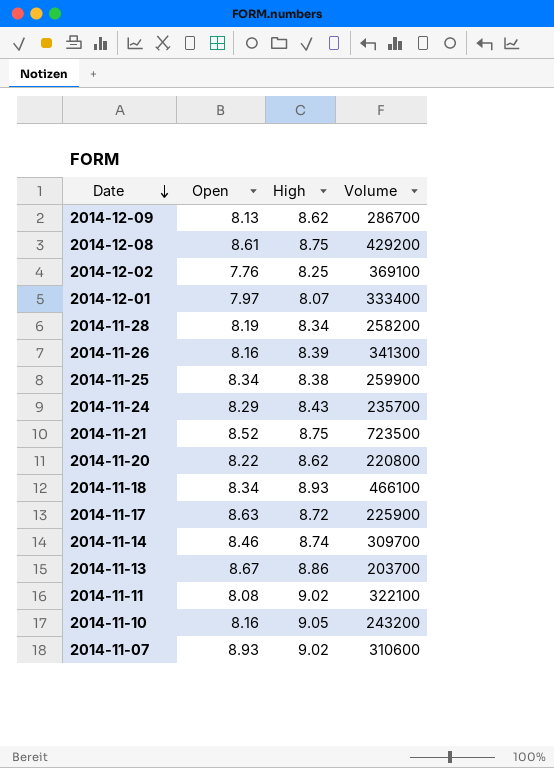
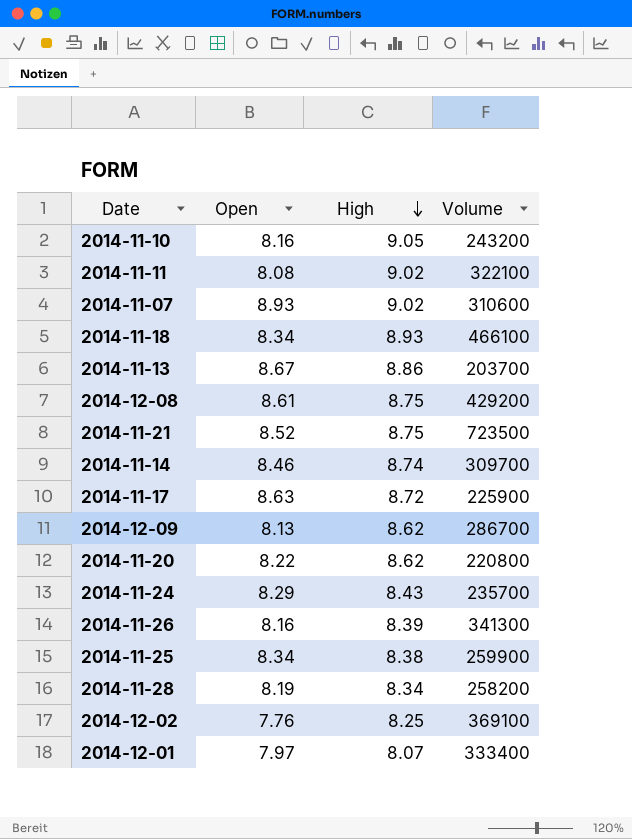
row order: Date descending -> High descending

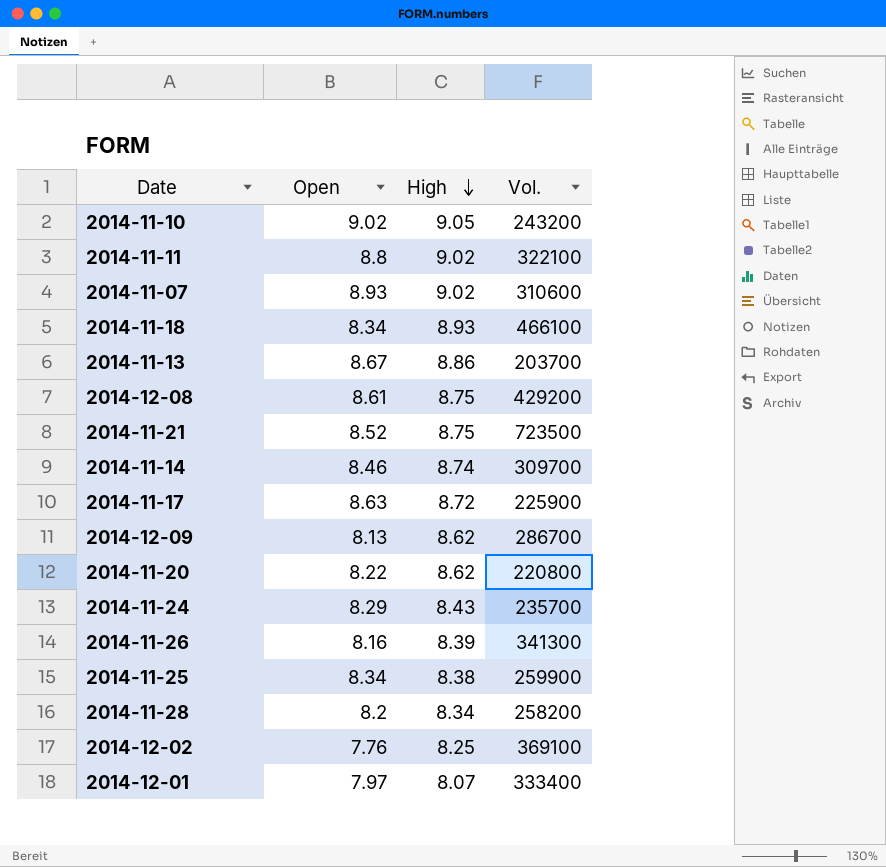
column name: Volume -> Vol.
2014-11-10 | Open: 8.16 -> 9.02
2014-11-11 | Open: 8.08 -> 8.8
2014-11-28 | Open: 8.19 -> 8.2

